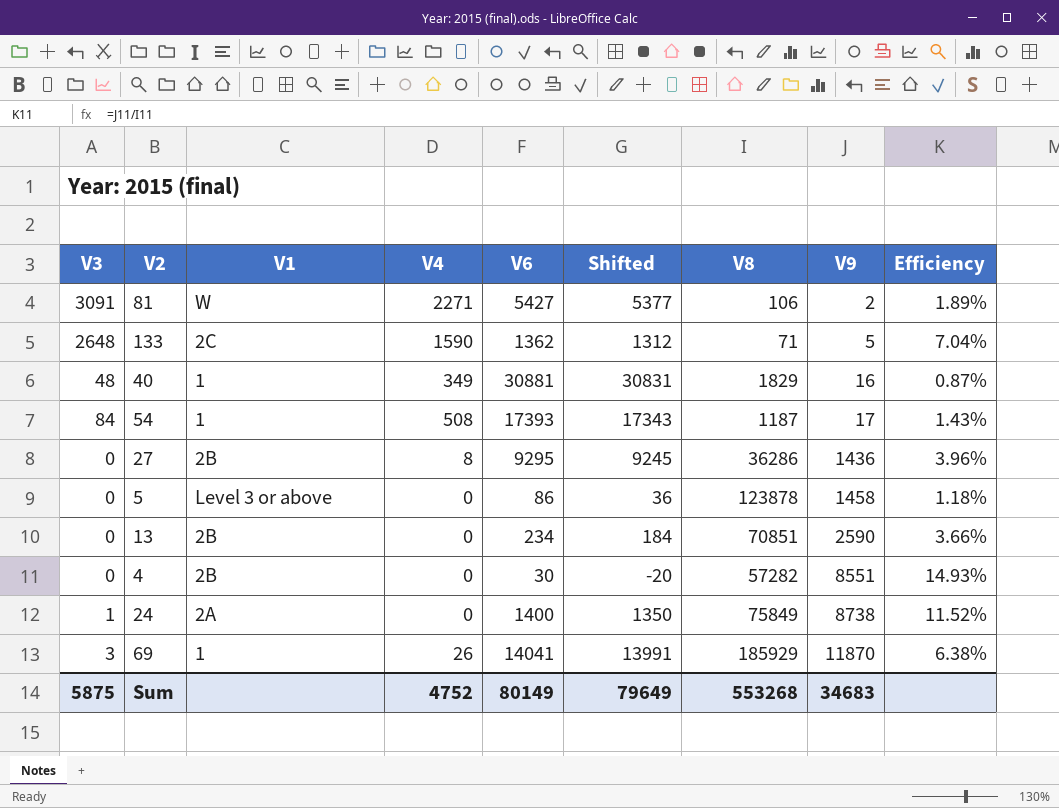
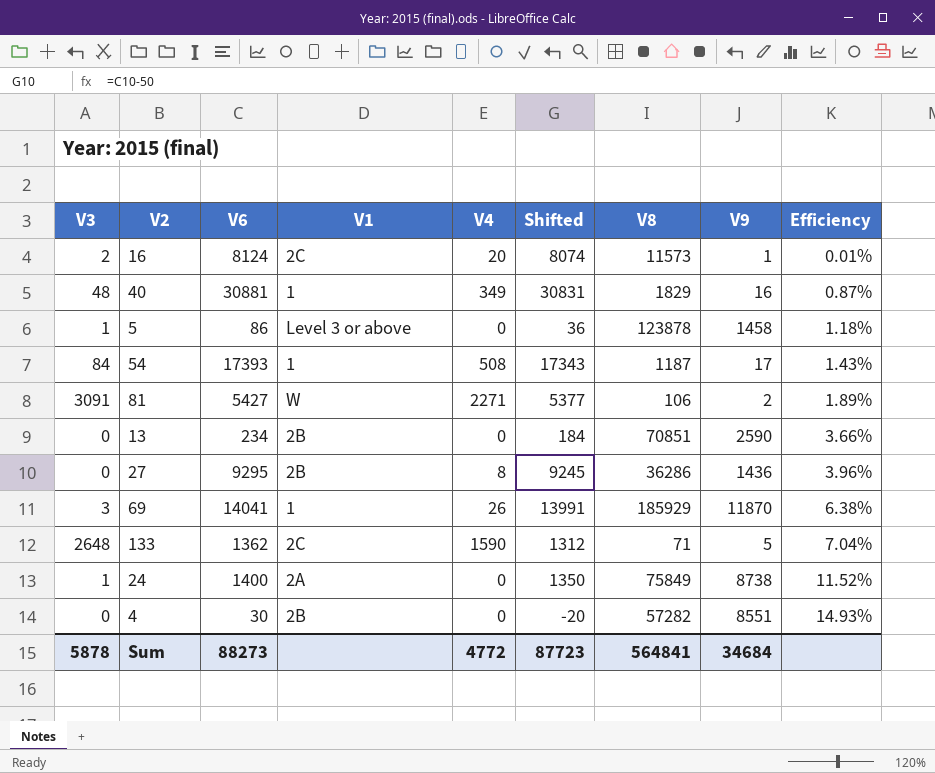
row order: V9 ascending -> Efficiency ascending
column V6 | position: 5 -> 3
row 16: none -> 2 | 8124 | 2C | 20 | 8074 | 11573 | 1 | 0.01%
5 | V3: 0 -> 1
Sum | V3: 5875 -> 5878
Sum | V6: 80149 -> 88273
Sum | V4: 4752 -> 4772
Sum | Shifted: 79649 -> 87723
Sum | V8: 553268 -> 564841
Sum | V9: 34683 -> 34684

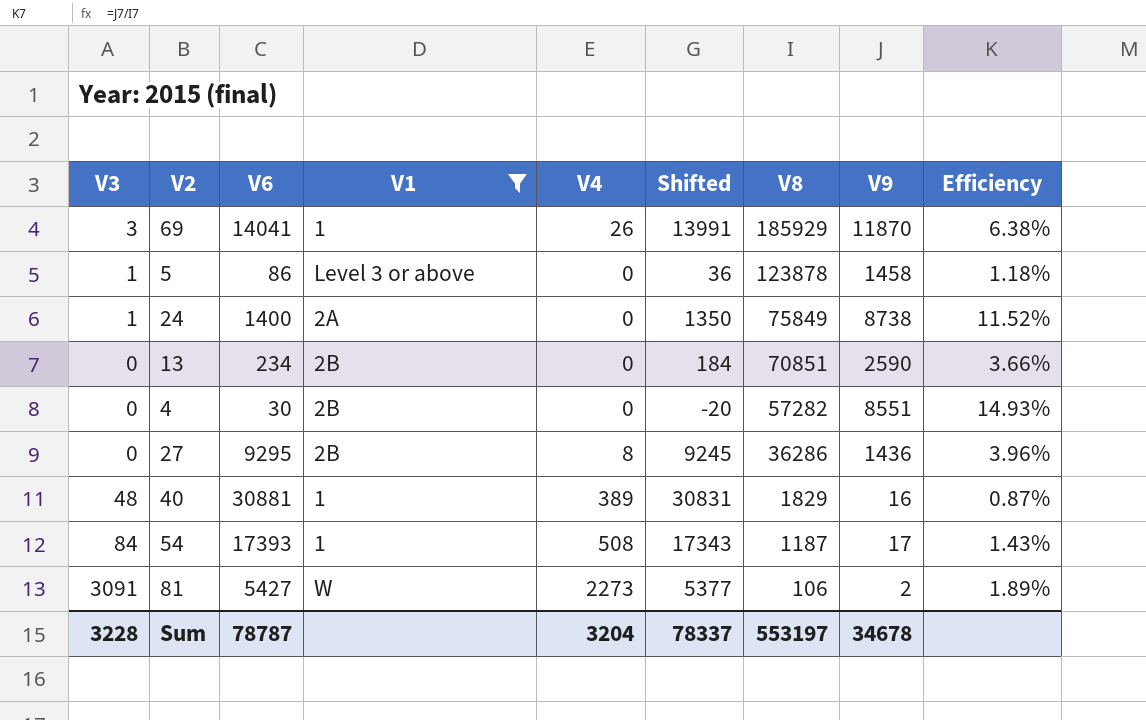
filter: none -> V1 != 2C
row order: Efficiency ascending -> V8 descending
40 | V4: 349 -> 389
81 | V4: 2271 -> 2273
Sum | V3: 5878 -> 3228
Sum | V6: 88273 -> 78787
Sum | V4: 4772 -> 3204
Sum | Shifted: 87723 -> 78337
Sum | V8: 564841 -> 553197
Sum | V9: 34684 -> 34678

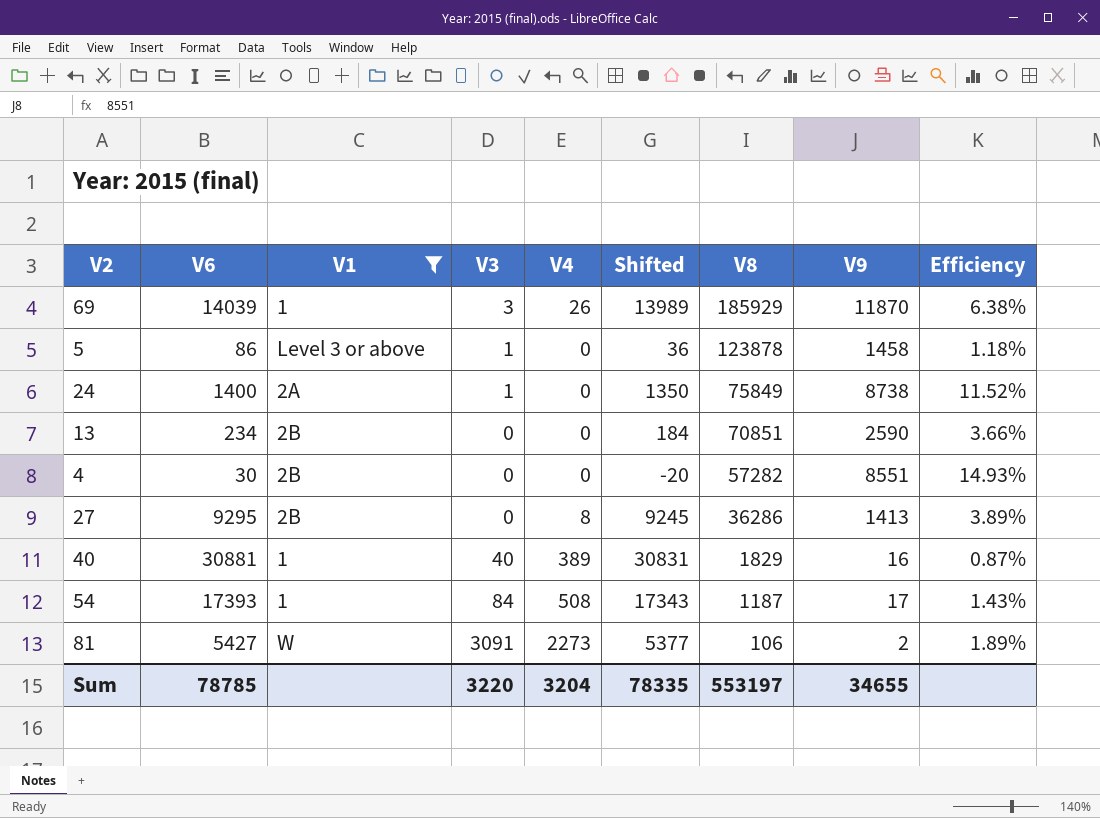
column V3 | position: 1 -> 4
69 | V6: 14041 -> 14039
69 | Shifted: 13991 -> 13989
27 | V9: 1436 -> 1413
27 | Efficiency: 3.96% -> 3.89%
40 | V3: 48 -> 40
Sum | V6: 78787 -> 78785
Sum | V3: 3228 -> 3220
Sum | Shifted: 78337 -> 78335
Sum | V9: 34678 -> 34655

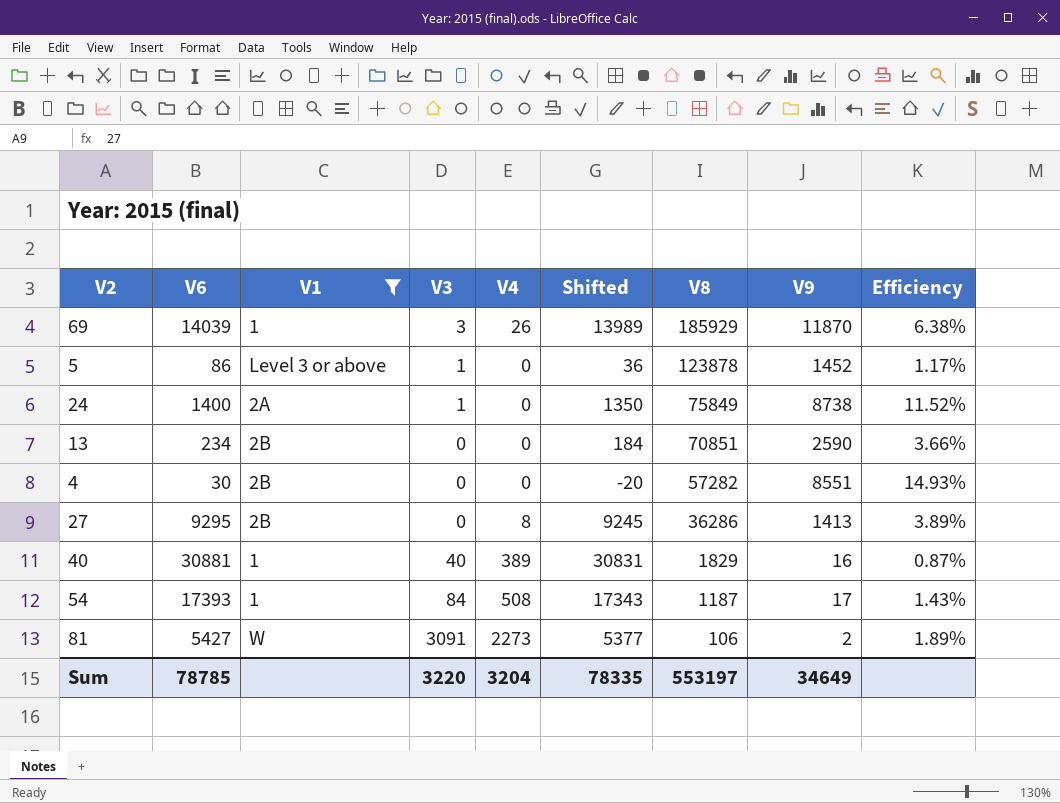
5 | V9: 1458 -> 1452
5 | Efficiency: 1.18% -> 1.17%
Sum | V9: 34655 -> 34649

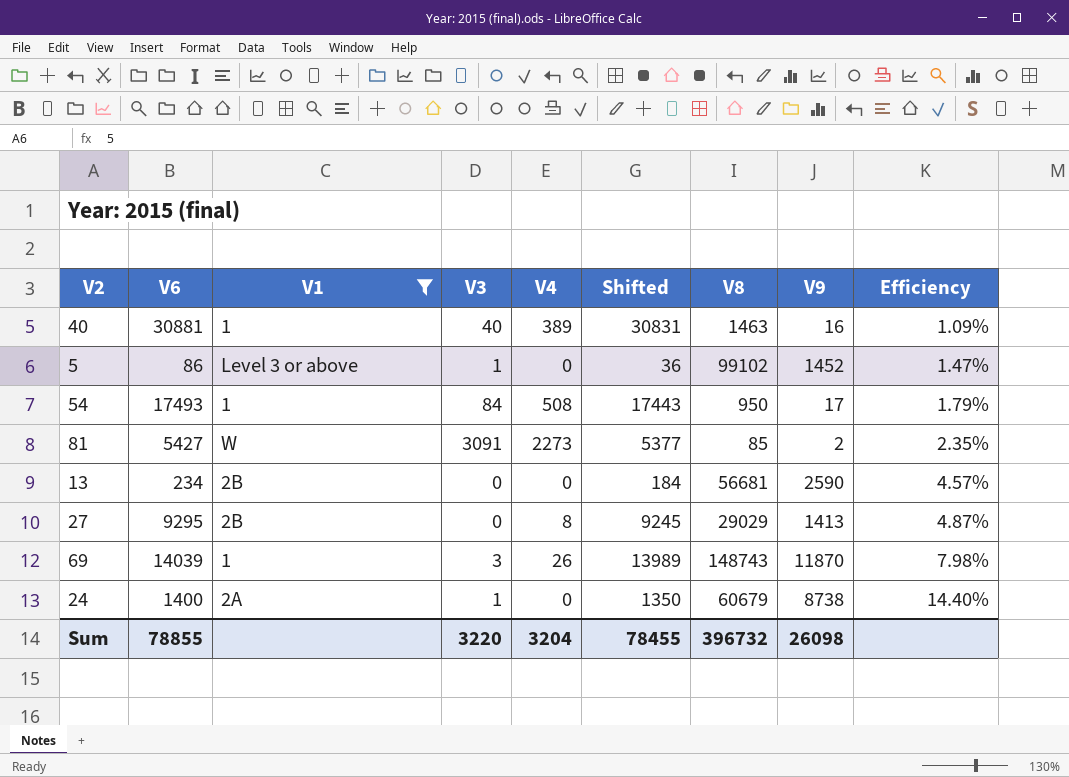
row order: V8 descending -> Efficiency ascending
row 4: 30 | 2B | 0 | 0 | -20 | 57282 | 8551 | 14.93% -> none
40 | V8: 1829 -> 1463
40 | Efficiency: 0.87% -> 1.09%
5 | V8: 123878 -> 99102
5 | Efficiency: 1.17% -> 1.47%
54 | V6: 17393 -> 17493
54 | Shifted: 17343 -> 17443
54 | V8: 1187 -> 950
54 | Efficiency: 1.43% -> 1.79%
81 | V8: 106 -> 85
81 | Efficiency: 1.89% -> 2.35%
13 | V8: 70851 -> 56681
13 | Efficiency: 3.66% -> 4.57%
27 | V8: 36286 -> 29029
27 | Efficiency: 3.89% -> 4.87%
69 | V8: 185929 -> 148743
69 | Efficiency: 6.38% -> 7.98%
24 | V8: 75849 -> 60679
24 | Efficiency: 11.52% -> 14.40%
Sum | V6: 78785 -> 78855
Sum | Shifted: 78335 -> 78455
Sum | V8: 553197 -> 396732
Sum | V9: 34649 -> 26098

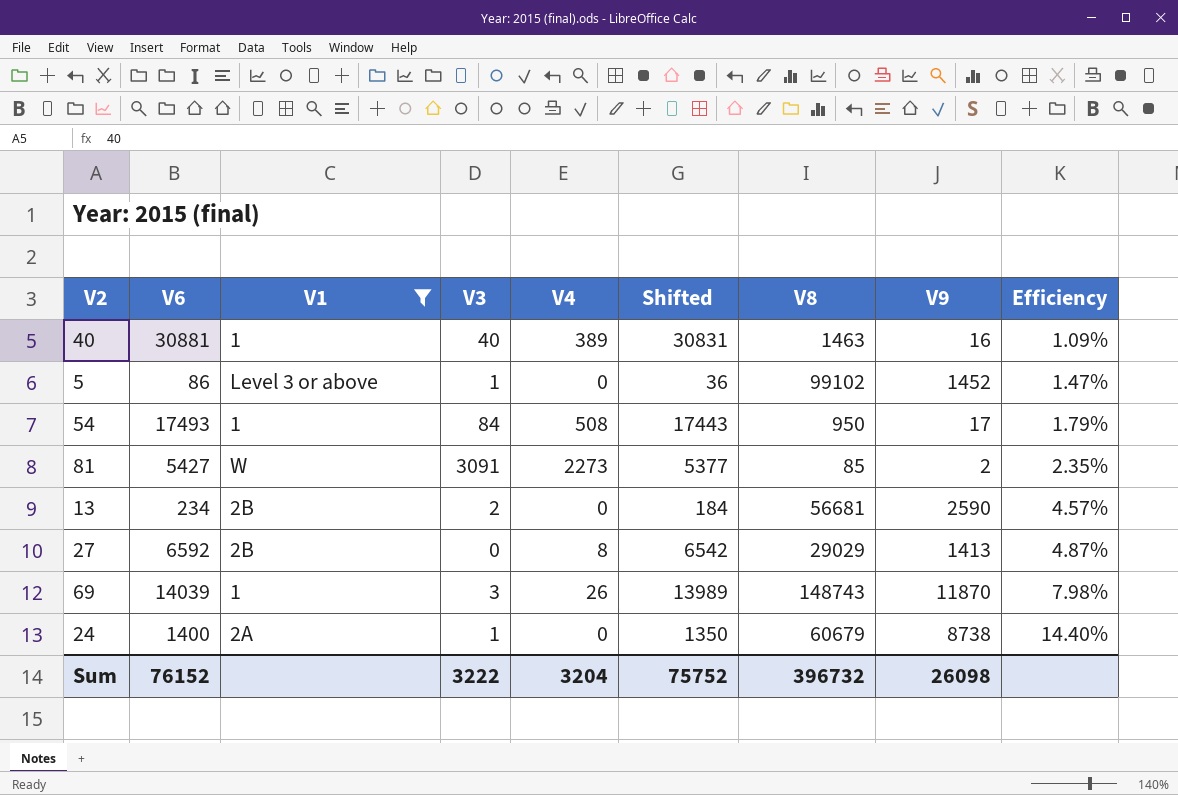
13 | V3: 0 -> 2
27 | V6: 9295 -> 6592
27 | Shifted: 9245 -> 6542
Sum | V6: 78855 -> 76152
Sum | V3: 3220 -> 3222
Sum | Shifted: 78455 -> 75752

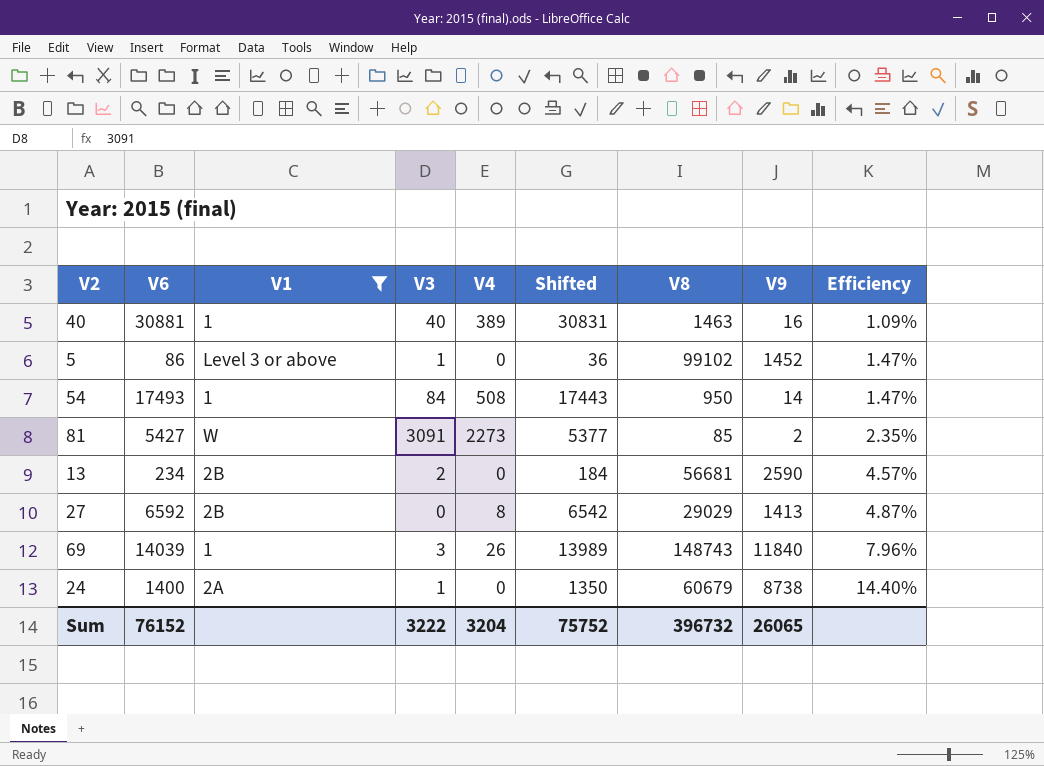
54 | V9: 17 -> 14
54 | Efficiency: 1.79% -> 1.47%
69 | V9: 11870 -> 11840
69 | Efficiency: 7.98% -> 7.96%
Sum | V9: 26098 -> 26065

